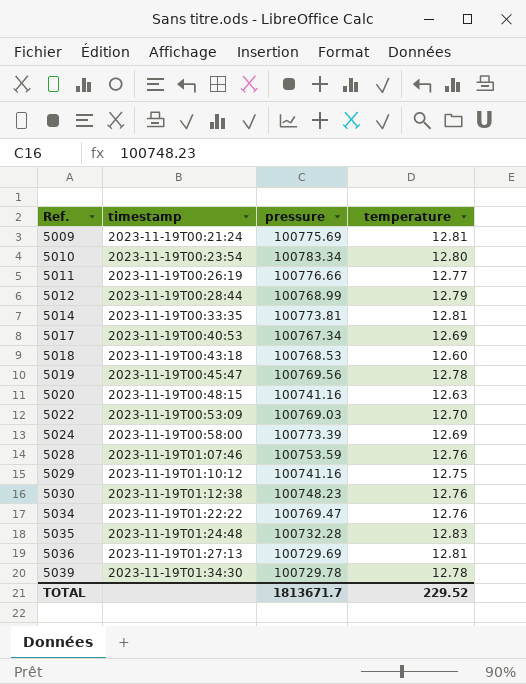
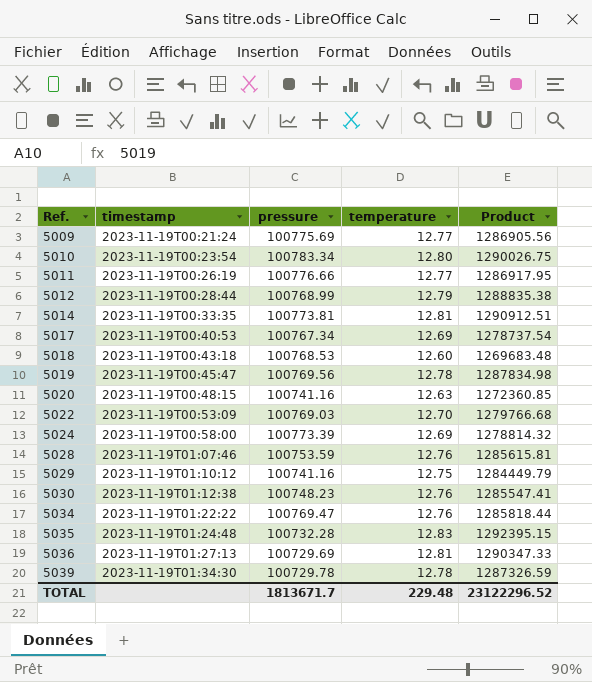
column Product | formula: none -> [pressure] * [temperature]
5009 | temperature: 12.81 -> 12.77
TOTAL | temperature: 229.52 -> 229.48

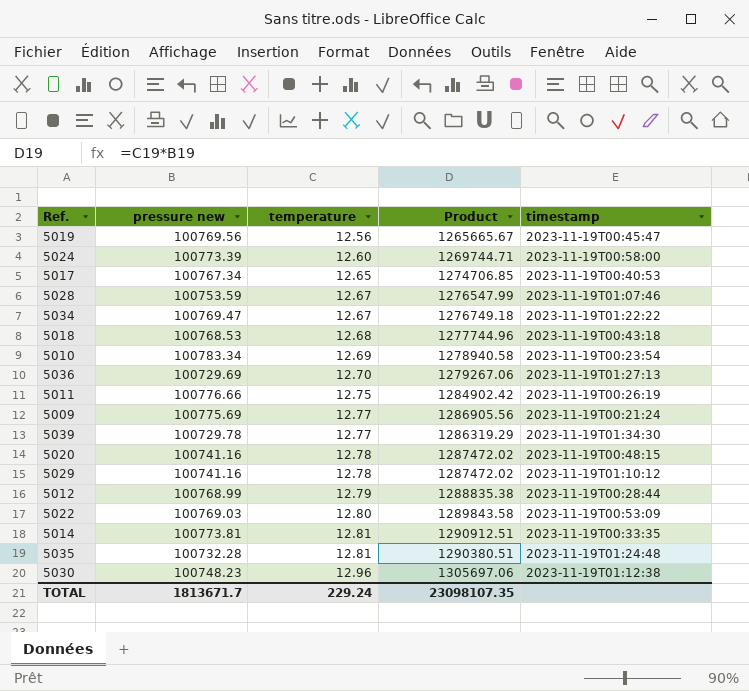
row order: Ref. ascending -> temperature ascending
column name: pressure -> pressure new
column timestamp | position: 2 -> 5
5019 | temperature: 12.78 -> 12.56
5019 | Product: 1287834.98 -> 1265665.67
5024 | temperature: 12.69 -> 12.60
5024 | Product: 1278814.32 -> 1269744.71
5017 | temperature: 12.69 -> 12.65
5017 | Product: 1278737.54 -> 1274706.85
5028 | temperature: 12.76 -> 12.67
5028 | Product: 1285615.81 -> 1276547.99
5034 | temperature: 12.76 -> 12.67
5034 | Product: 1285818.44 -> 1276749.18
5018 | temperature: 12.60 -> 12.68
5018 | Product: 1269683.48 -> 1277744.96
5010 | temperature: 12.80 -> 12.69
5010 | Product: 1290026.75 -> 1278940.58
5036 | temperature: 12.81 -> 12.70
5036 | Product: 1290347.33 -> 1279267.06
5011 | temperature: 12.77 -> 12.75
5011 | Product: 1286917.95 -> 1284902.42
5039 | temperature: 12.78 -> 12.77
5039 | Product: 1287326.59 -> 1286319.29
5020 | temperature: 12.63 -> 12.78
5020 | Product: 1272360.85 -> 1287472.02
5029 | temperature: 12.75 -> 12.78
5029 | Product: 1284449.79 -> 1287472.02
5022 | temperature: 12.70 -> 12.80
5022 | Product: 1279766.68 -> 1289843.58
5035 | temperature: 12.83 -> 12.81
5035 | Product: 1292395.15 -> 1290380.51
5030 | temperature: 12.76 -> 12.96
5030 | Product: 1285547.41 -> 1305697.06
TOTAL | temperature: 229.48 -> 229.24
TOTAL | Product: 23122296.52 -> 23098107.35

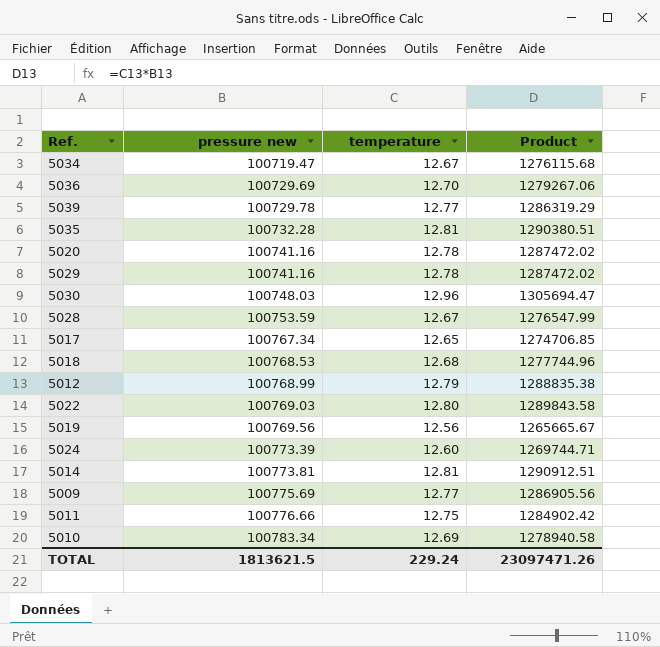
row order: temperature ascending -> pressure new ascending
column timestamp | position: 5 -> none
5034 | pressure new: 100769.47 -> 100719.47
5034 | Product: 1276749.18 -> 1276115.68
5030 | pressure new: 100748.23 -> 100748.03
5030 | Product: 1305697.06 -> 1305694.47
TOTAL | pressure new: 1813671.7 -> 1813621.5
TOTAL | Product: 23098107.35 -> 23097471.26

